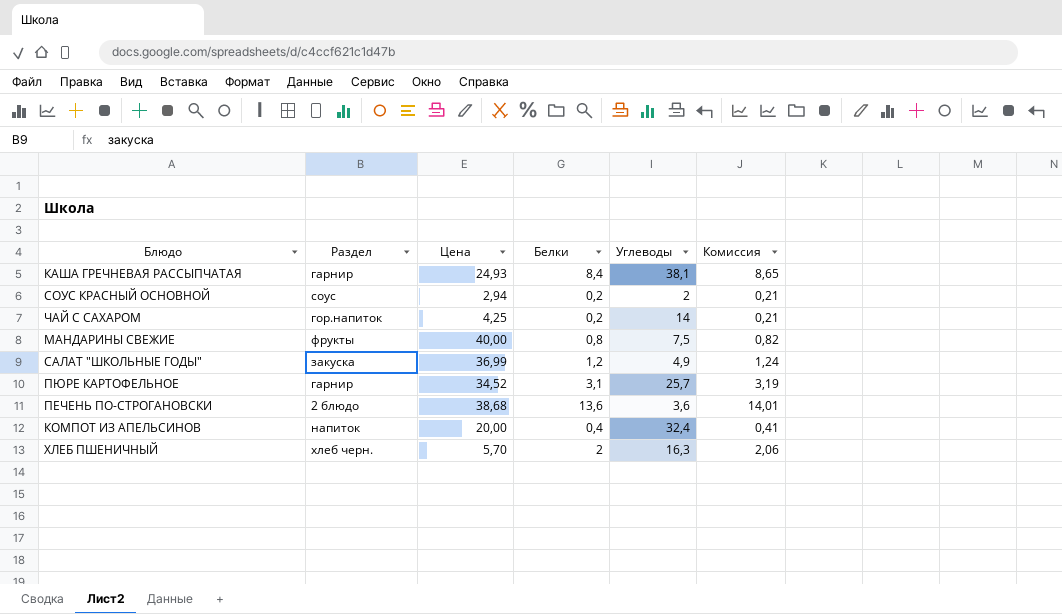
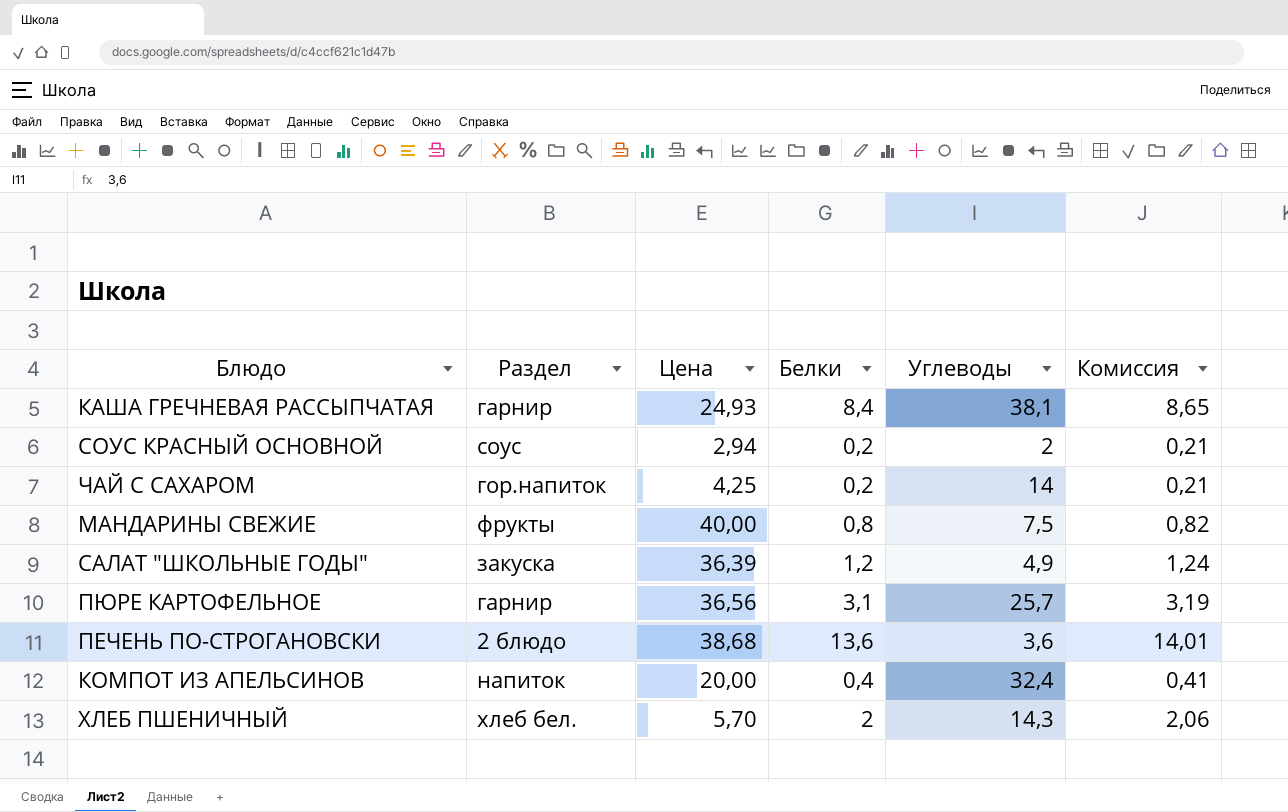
САЛАТ "ШКОЛЬНЫЕ ГОДЫ" | Цена: 36,99 -> 36,39
ПЮРЕ КАРТОФЕЛЬНОЕ | Цена: 34,52 -> 36,56
ХЛЕБ ПШЕНИЧНЫЙ | Раздел: хлеб черн. -> хлеб бел.
ХЛЕБ ПШЕНИЧНЫЙ | Углеводы: 16,3 -> 14,3

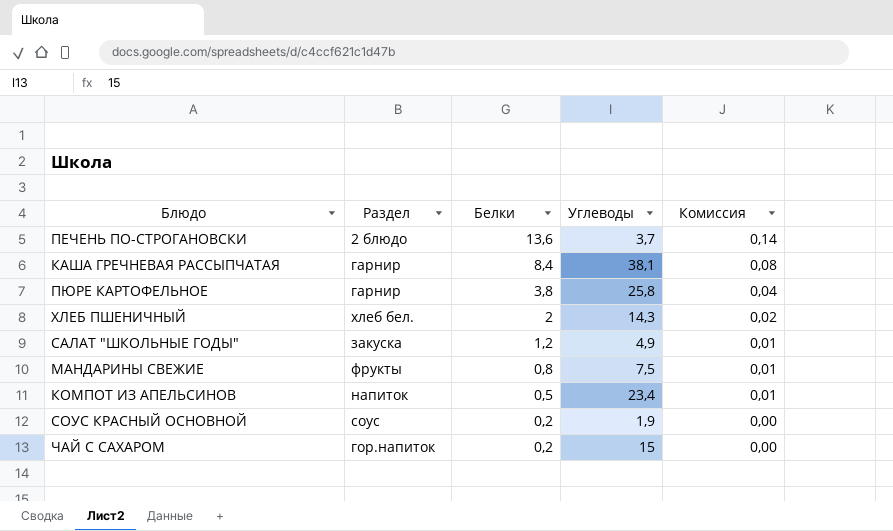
row order: none -> Белки descending
column Цена | position: 3 -> none
column Комиссия | formula: [Белки] * 1,03 -> [Белки] * 0,01
ПЕЧЕНЬ ПО-СТРОГАНОВСКИ | Углеводы: 3,6 -> 3,7
ПЮРЕ КАРТОФЕЛЬНОЕ | Белки: 3,1 -> 3,8
ПЮРЕ КАРТОФЕЛЬНОЕ | Углеводы: 25,7 -> 25,8
КОМПОТ ИЗ АПЕЛЬСИНОВ | Белки: 0,4 -> 0,5
КОМПОТ ИЗ АПЕЛЬСИНОВ | Углеводы: 32,4 -> 23,4
СОУС КРАСНЫЙ ОСНОВНОЙ | Углеводы: 2 -> 1,9
ЧАЙ С САХАРОМ | Углеводы: 14 -> 15

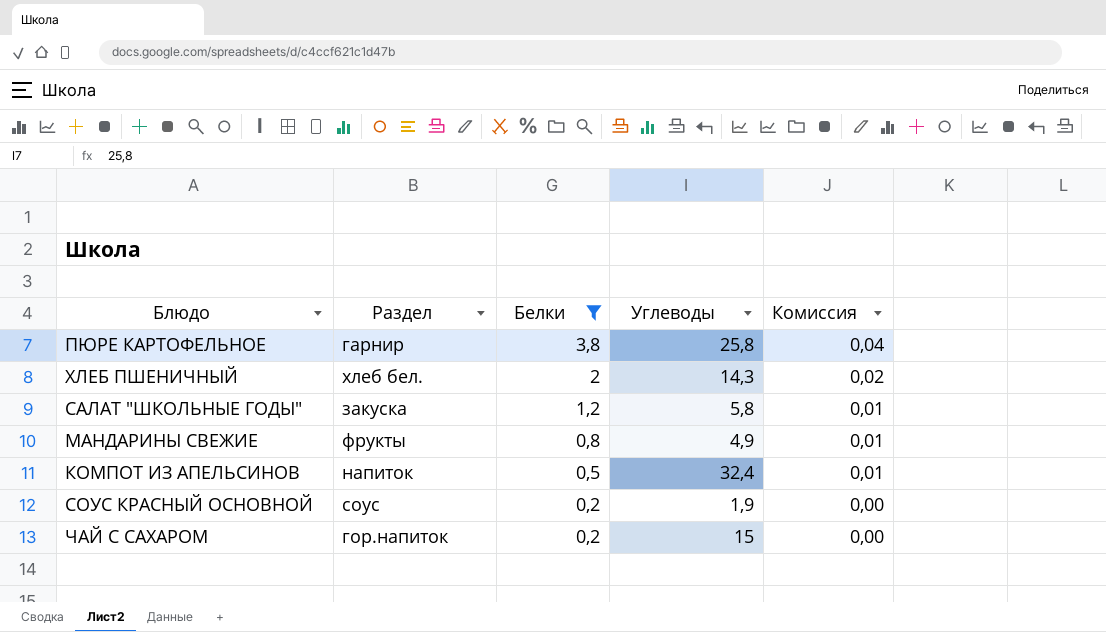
filter: none -> Белки <= 3,8
САЛАТ "ШКОЛЬНЫЕ ГОДЫ" | Углеводы: 4,9 -> 5,8
МАНДАРИНЫ СВЕЖИЕ | Углеводы: 7,5 -> 4,9
КОМПОТ ИЗ АПЕЛЬСИНОВ | Углеводы: 23,4 -> 32,4

